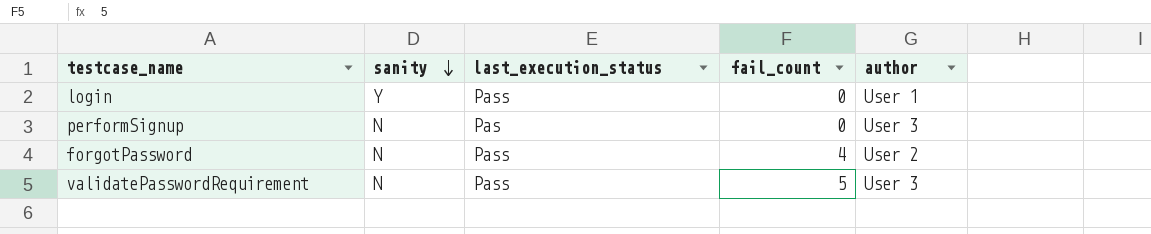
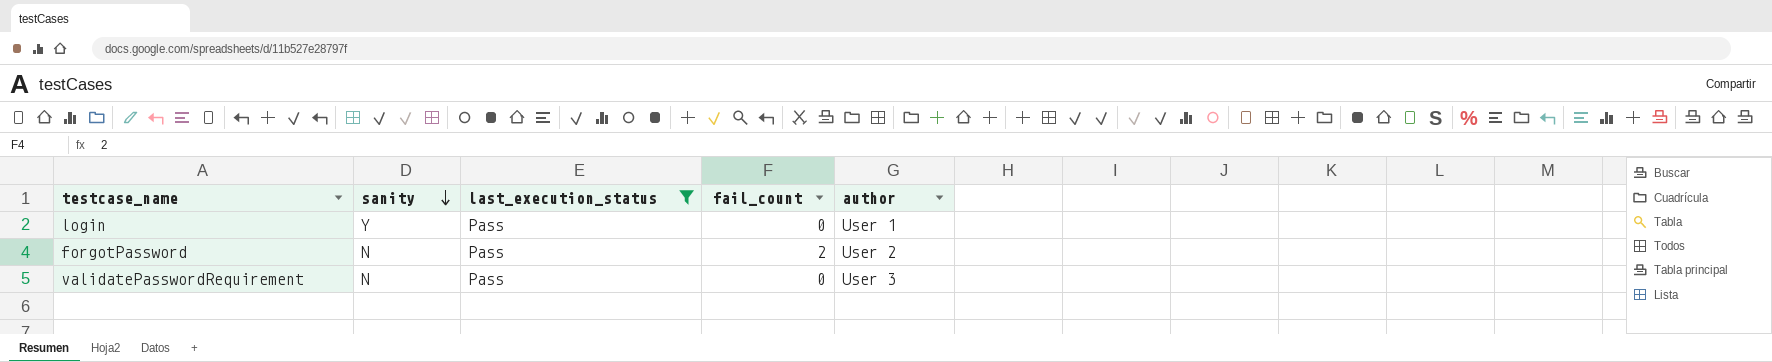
filter: none -> last_execution_status = Pass
forgotPassword | fail_count: 4 -> 2
validatePasswordRequirement | fail_count: 5 -> 0

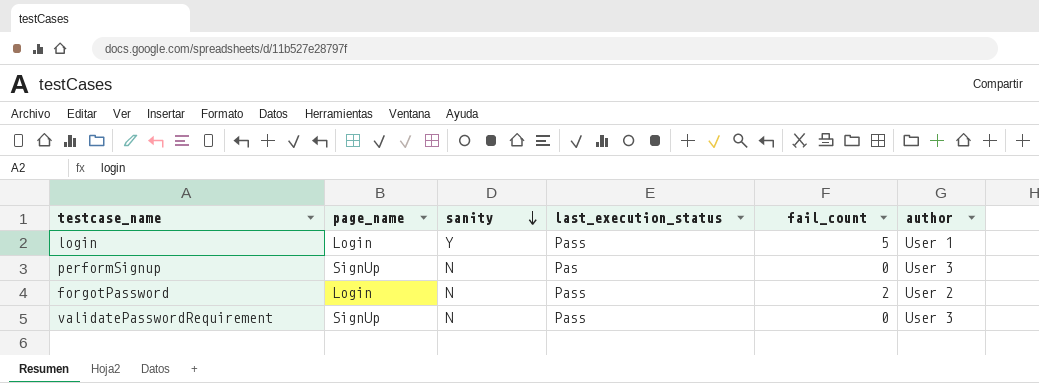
filter: last_execution_status = Pass -> none
column page_name | position: none -> 2
login | fail_count: 0 -> 5

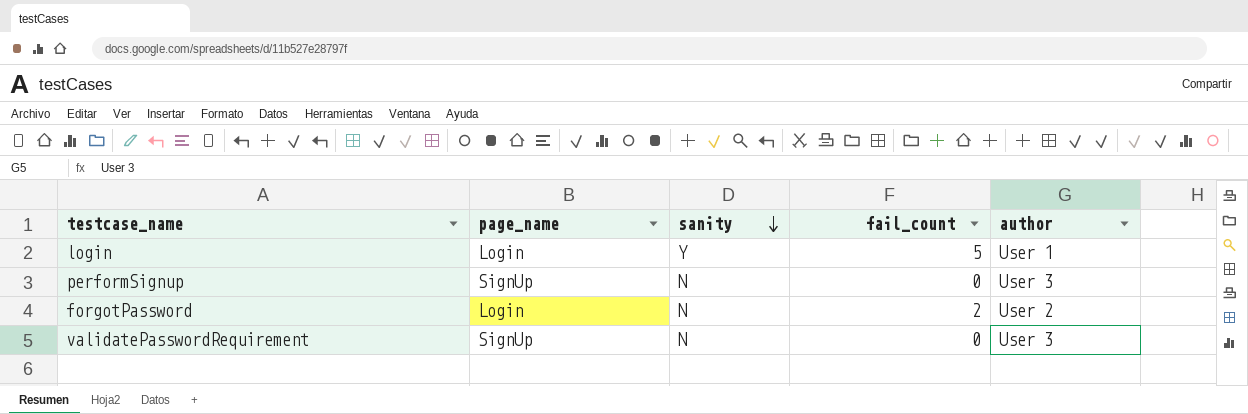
column last_execution_status | position: 4 -> none

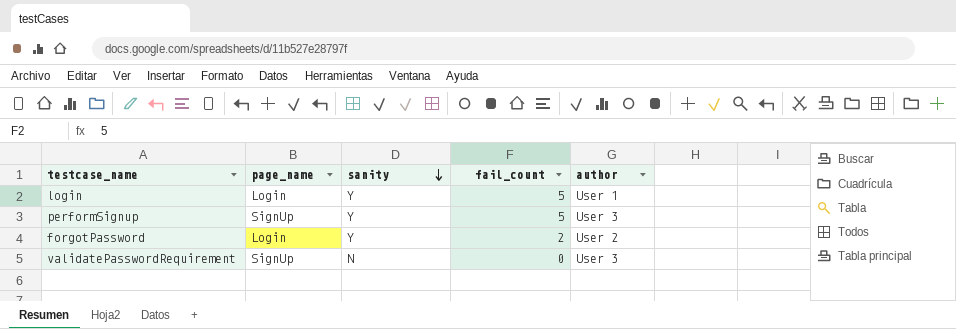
performSignup | sanity: N -> Y
performSignup | fail_count: 0 -> 5
forgotPassword | sanity: N -> Y

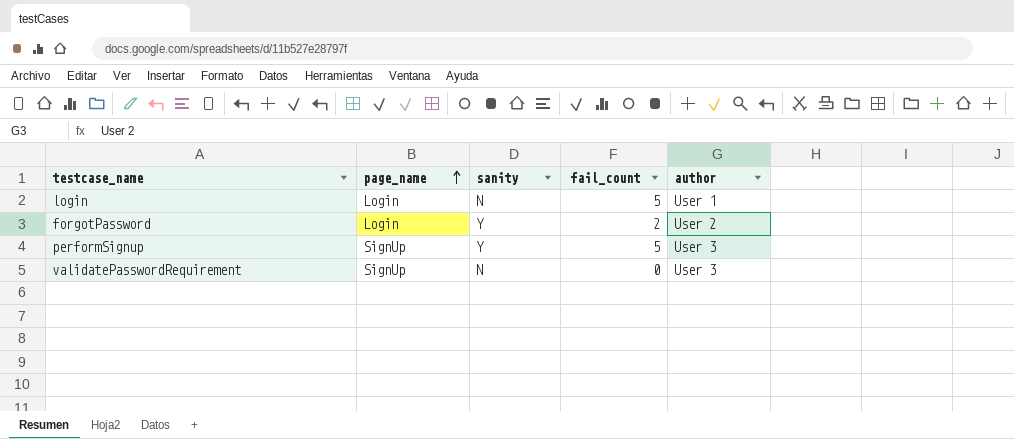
row order: sanity descending -> page_name ascending
login | sanity: Y -> N

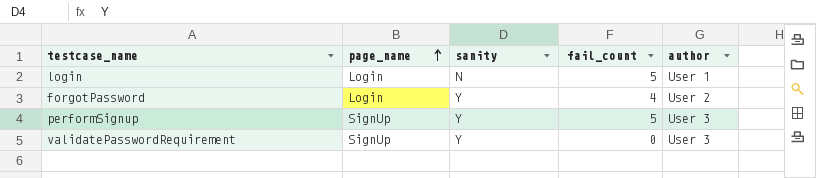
forgotPassword | fail_count: 2 -> 4
validatePasswordRequirement | sanity: N -> Y

